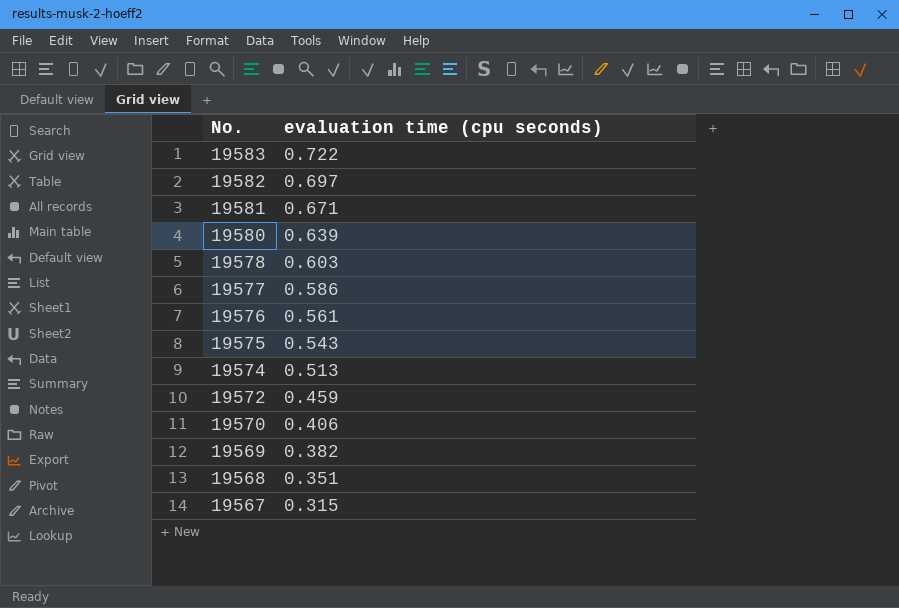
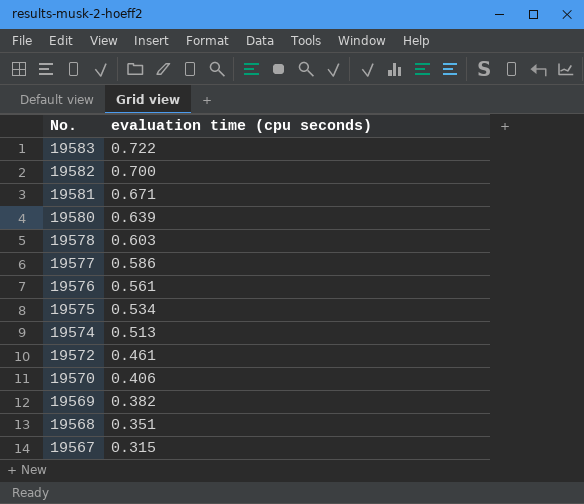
19582 | evaluation time (cpu seconds): 0.697 -> 0.700
19575 | evaluation time (cpu seconds): 0.543 -> 0.534
19572 | evaluation time (cpu seconds): 0.459 -> 0.461

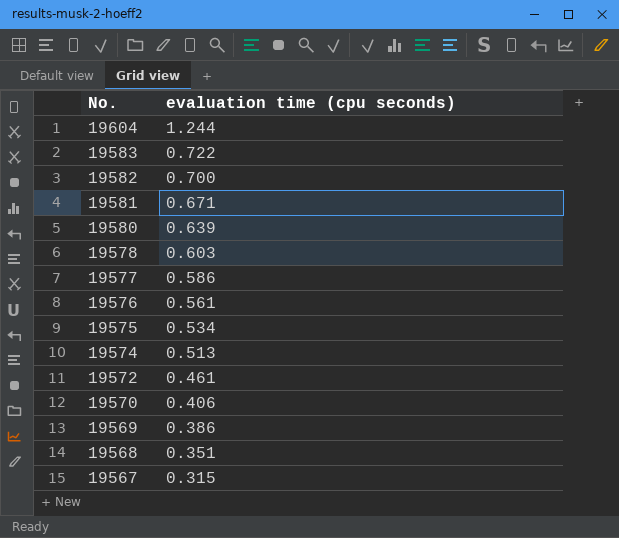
row 19604: none -> 1.244
19569 | evaluation time (cpu seconds): 0.382 -> 0.386

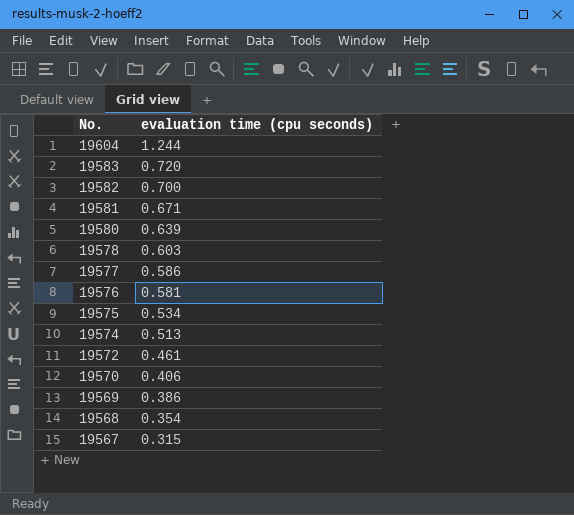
19583 | evaluation time (cpu seconds): 0.722 -> 0.720
19576 | evaluation time (cpu seconds): 0.561 -> 0.581
19568 | evaluation time (cpu seconds): 0.351 -> 0.354

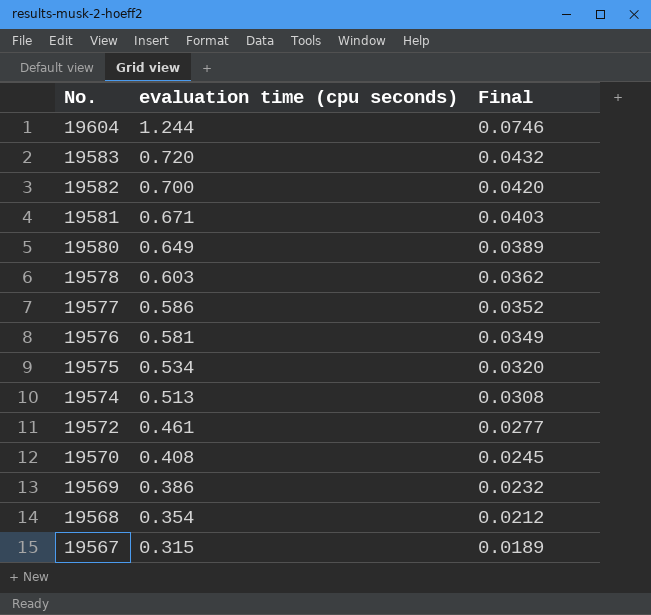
column Final | formula: none -> [evaluation time (cpu seconds)] * 0.06
19580 | evaluation time (cpu seconds): 0.639 -> 0.649
19570 | evaluation time (cpu seconds): 0.406 -> 0.408

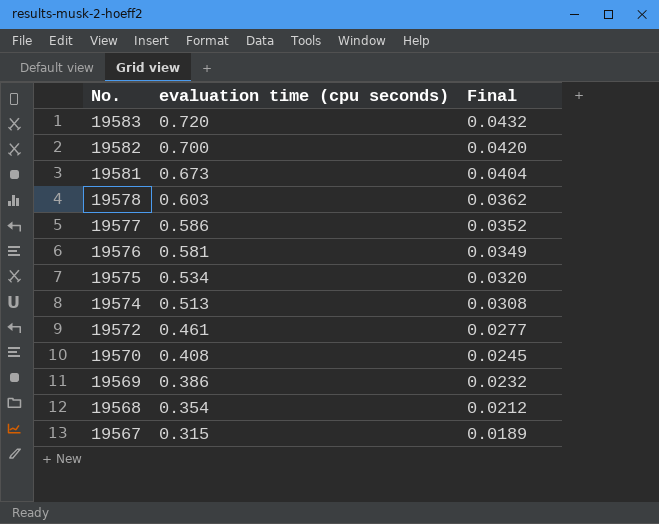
row 19604: 1.244 | 0.0746 -> none
row 19580: 0.649 | 0.0389 -> none
19581 | evaluation time (cpu seconds): 0.671 -> 0.673
19581 | Final: 0.0403 -> 0.0404

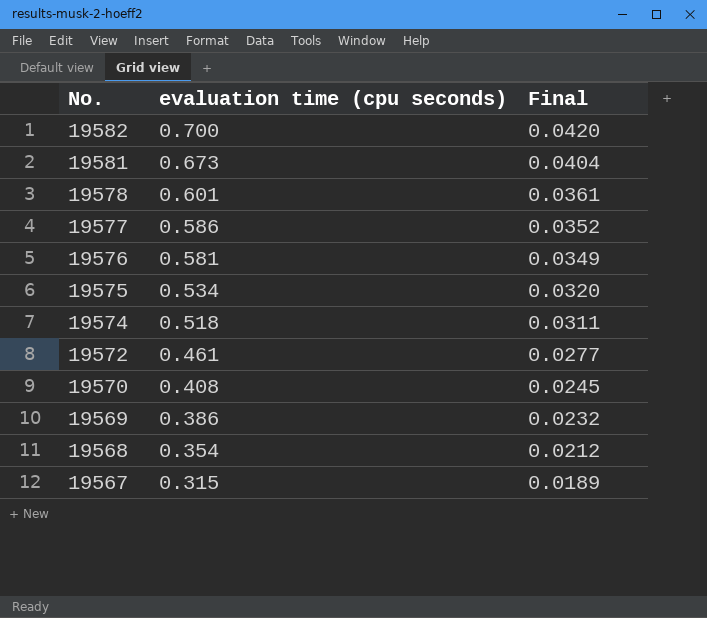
row 19583: 0.720 | 0.0432 -> none
19578 | evaluation time (cpu seconds): 0.603 -> 0.601
19578 | Final: 0.0362 -> 0.0361
19574 | evaluation time (cpu seconds): 0.513 -> 0.518
19574 | Final: 0.0308 -> 0.0311

